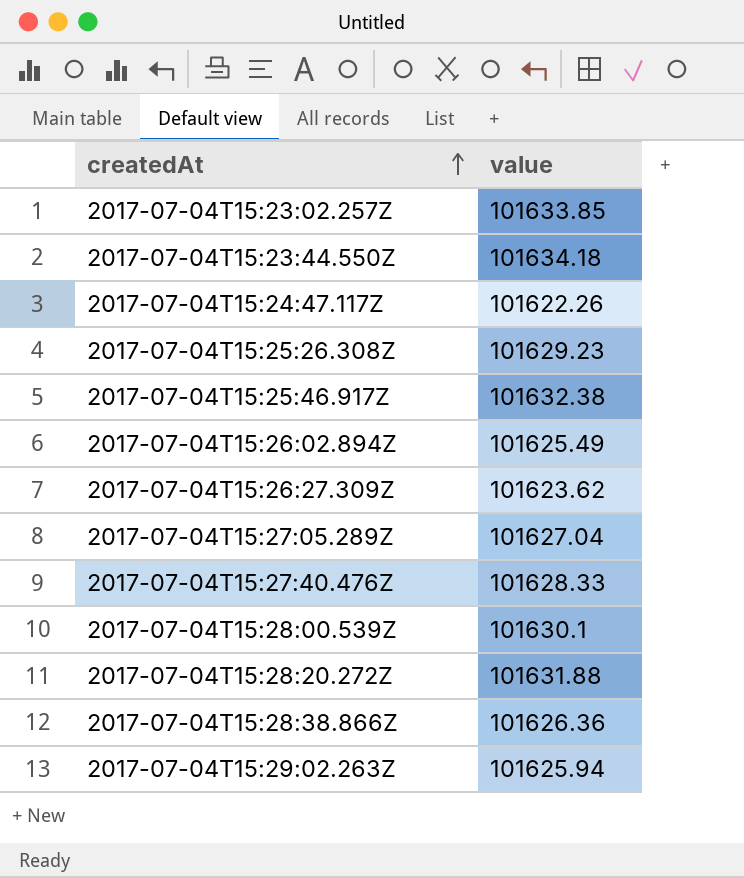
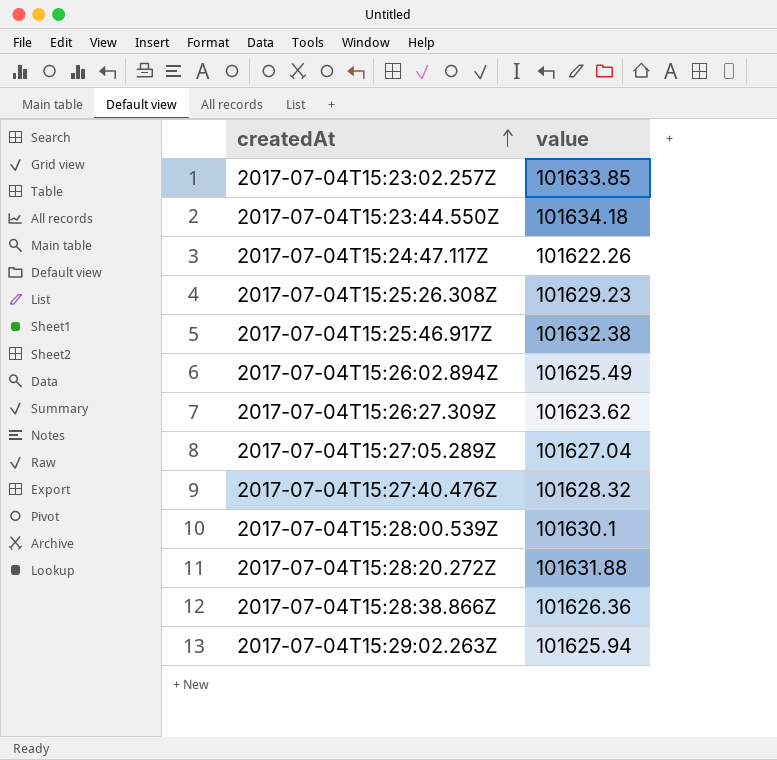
2017-07-04T15:27:40.476Z | value: 101628.33 -> 101628.32

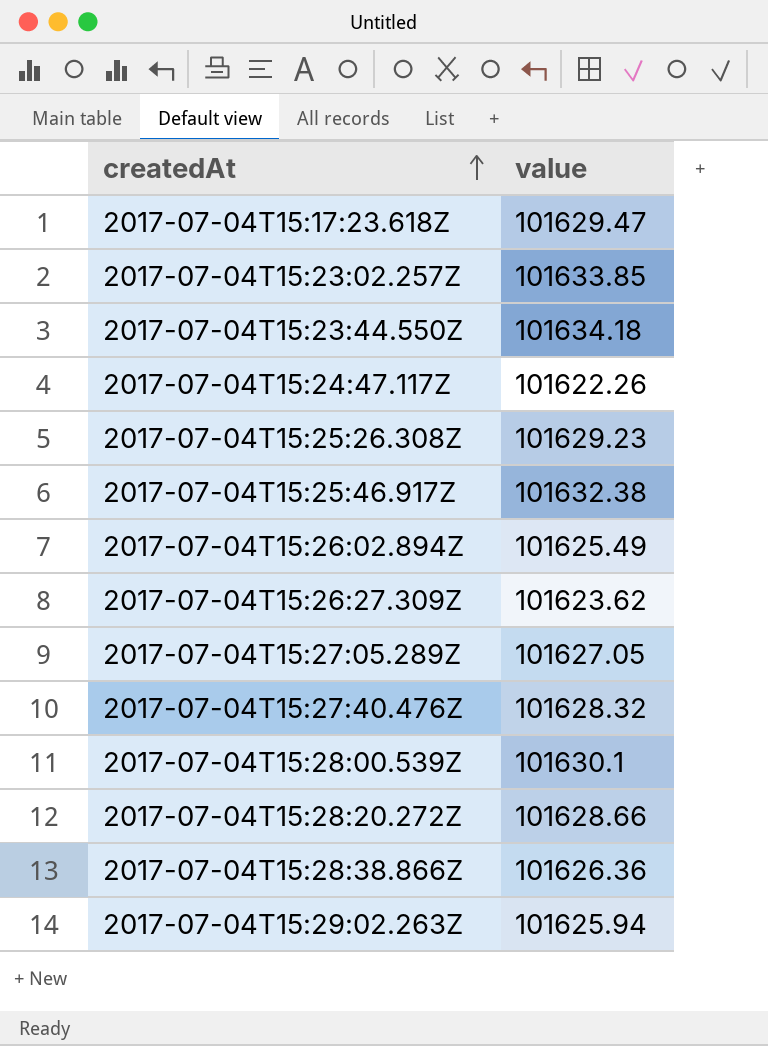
row 2017-07-04T15:17:23.618Z: none -> 101629.47
2017-07-04T15:27:05.289Z | value: 101627.04 -> 101627.05
2017-07-04T15:28:20.272Z | value: 101631.88 -> 101628.66

